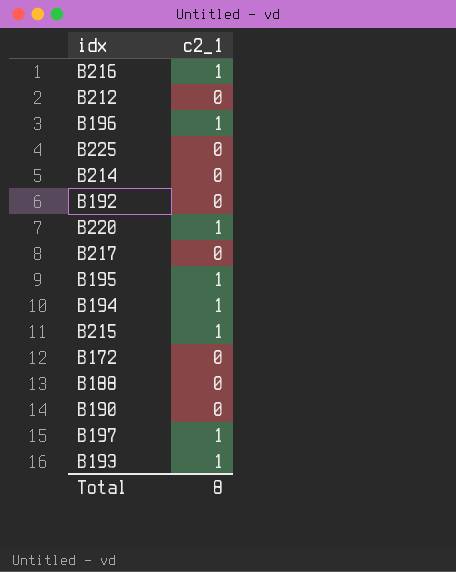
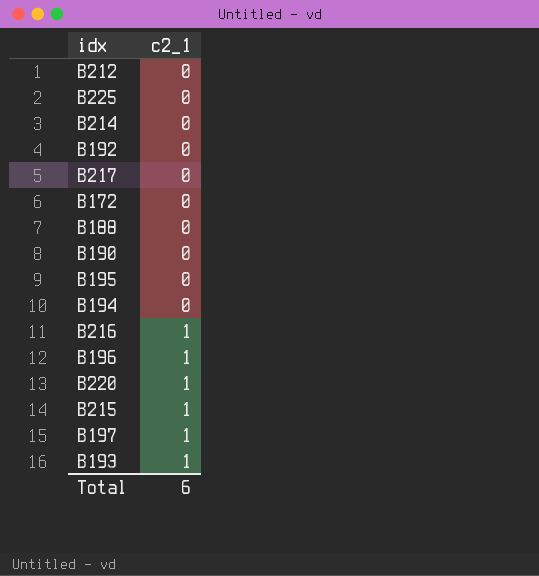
row order: none -> c2_1 ascending
B195 | c2_1: 1 -> 0
B194 | c2_1: 1 -> 0
Total | c2_1: 8 -> 6

